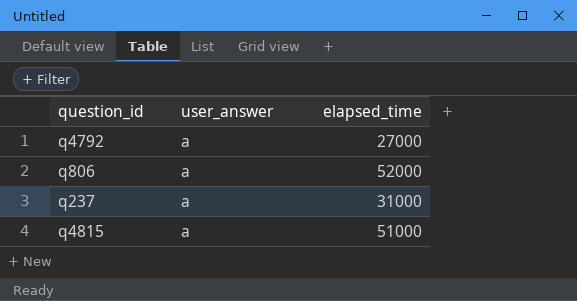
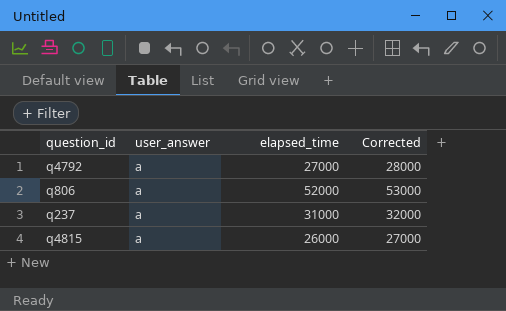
column Corrected | formula: none -> [elapsed_time] + 1000
q4815 | elapsed_time: 51000 -> 26000

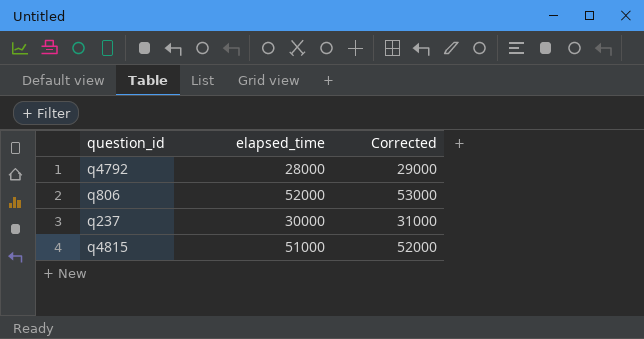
column user_answer | position: 2 -> none
q4792 | elapsed_time: 27000 -> 28000
q4792 | Corrected: 28000 -> 29000
q237 | elapsed_time: 31000 -> 30000
q237 | Corrected: 32000 -> 31000
q4815 | elapsed_time: 26000 -> 51000
q4815 | Corrected: 27000 -> 52000

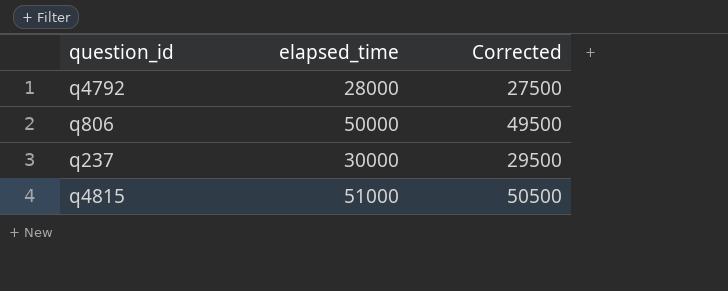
column Corrected | formula: [elapsed_time] + 1000 -> [elapsed_time] - 500
q806 | elapsed_time: 52000 -> 50000

